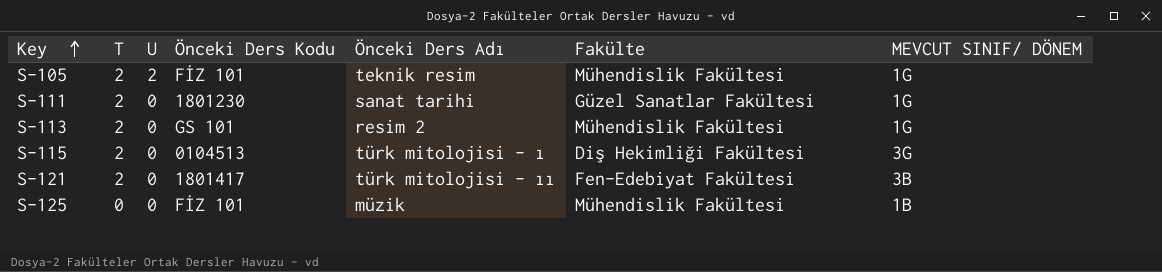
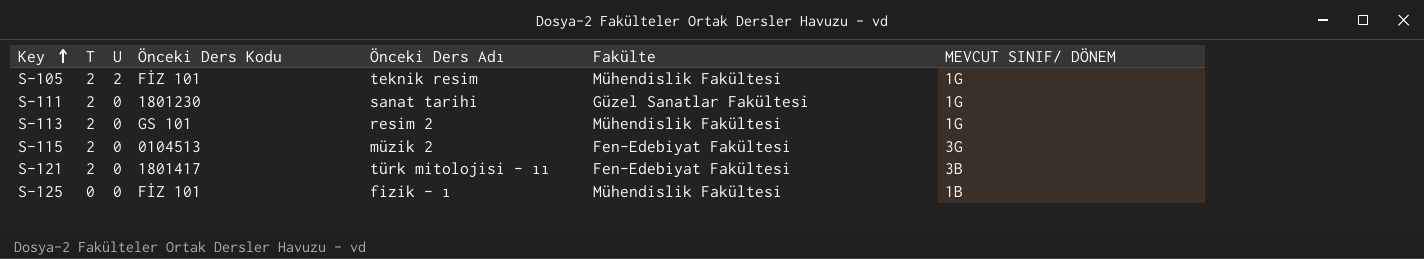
S-115 | Önceki Ders Adı: türk mitolojisi - ı -> müzik 2
S-115 | Fakülte: Diş Hekimliği Fakültesi -> Fen-Edebiyat Fakültesi
S-125 | Önceki Ders Adı: müzik -> fizik - ı

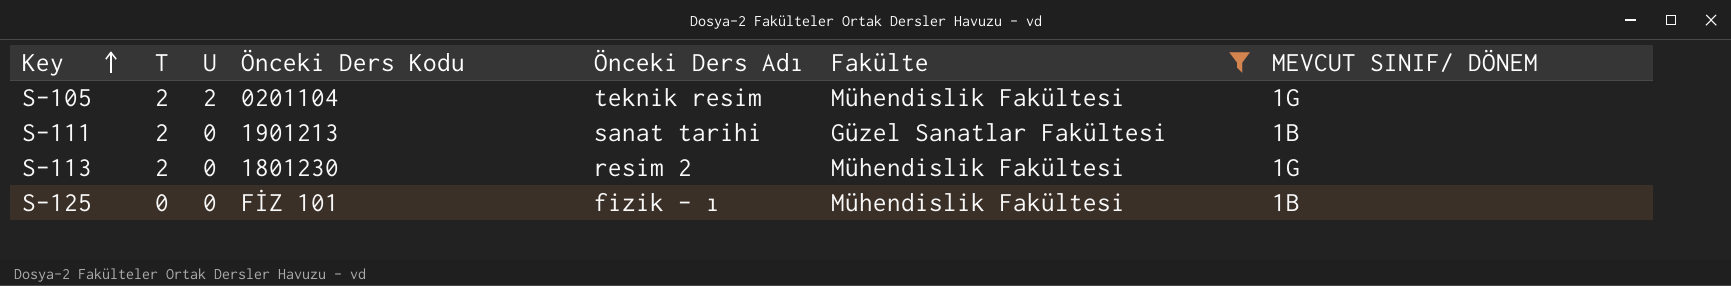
filter: none -> Fakülte != Fen-Edebiyat Fakültesi
S-105 | Önceki Ders Kodu: FİZ 101 -> 0201104
S-111 | Önceki Ders Kodu: 1801230 -> 1901213
S-111 | MEVCUT SINIF/ DÖNEM: 1G -> 1B
S-113 | Önceki Ders Kodu: GS 101 -> 1801230

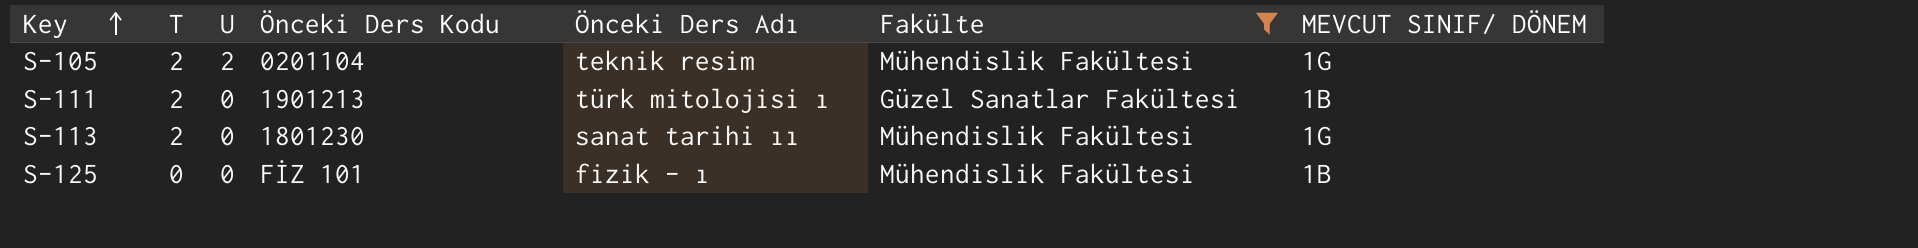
S-111 | Önceki Ders Adı: sanat tarihi -> türk mitolojisi ı
S-113 | Önceki Ders Adı: resim 2 -> sanat tarihi ıı

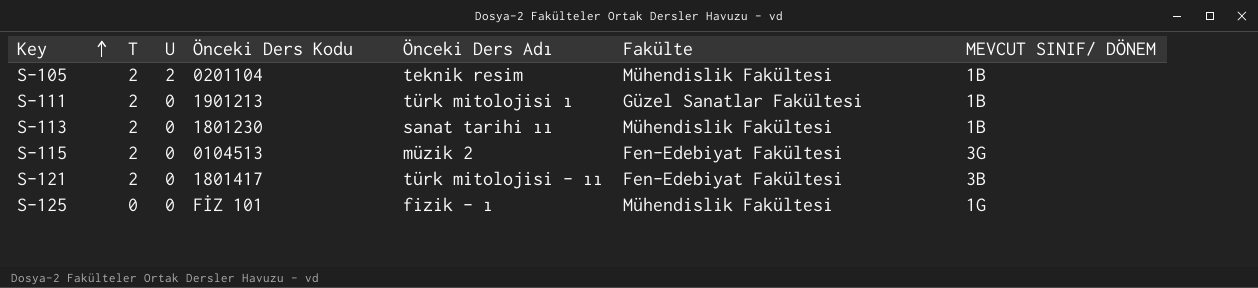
filter: Fakülte != Fen-Edebiyat Fakültesi -> none
S-105 | MEVCUT SINIF/ DÖNEM: 1G -> 1B
S-113 | MEVCUT SINIF/ DÖNEM: 1G -> 1B
S-125 | MEVCUT SINIF/ DÖNEM: 1B -> 1G

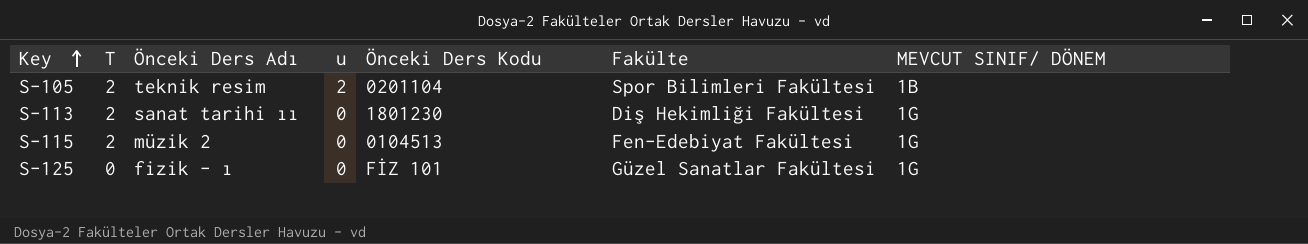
column Önceki Ders Adı | position: 5 -> 3
column name: U -> u
row S-111: 2 | 0 | 1901213 | türk mitolojisi ı | Güzel Sanatlar Fakültesi | 1B -> none
row S-121: 2 | 0 | 1801417 | türk mitolojisi - ıı | Fen-Edebiyat Fakültesi | 3B -> none
S-105 | Fakülte: Mühendislik Fakültesi -> Spor Bilimleri Fakültesi
S-113 | Fakülte: Mühendislik Fakültesi -> Diş Hekimliği Fakültesi
S-113 | MEVCUT SINIF/ DÖNEM: 1B -> 1G
S-115 | MEVCUT SINIF/ DÖNEM: 3G -> 1G
S-125 | Fakülte: Mühendislik Fakültesi -> Güzel Sanatlar Fakültesi

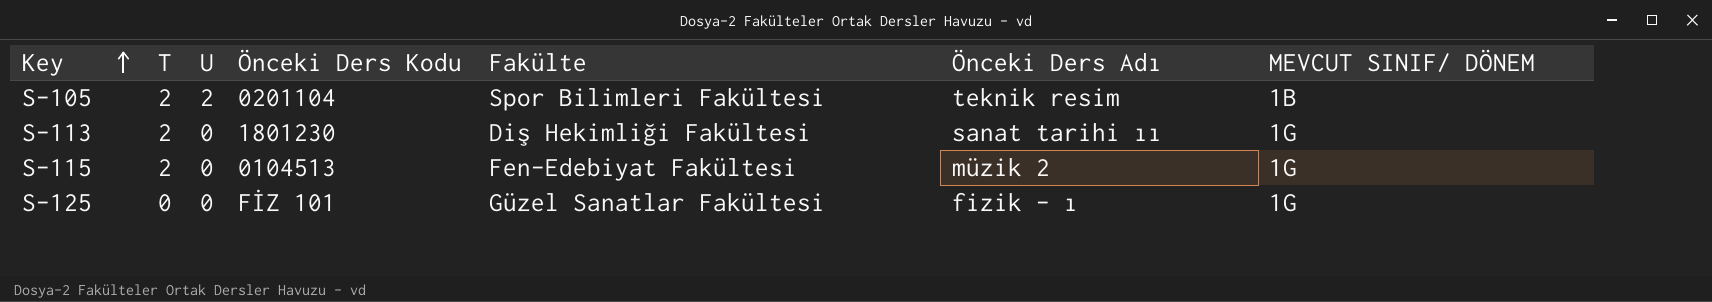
column name: u -> U
column Önceki Ders Adı | position: 3 -> 6

